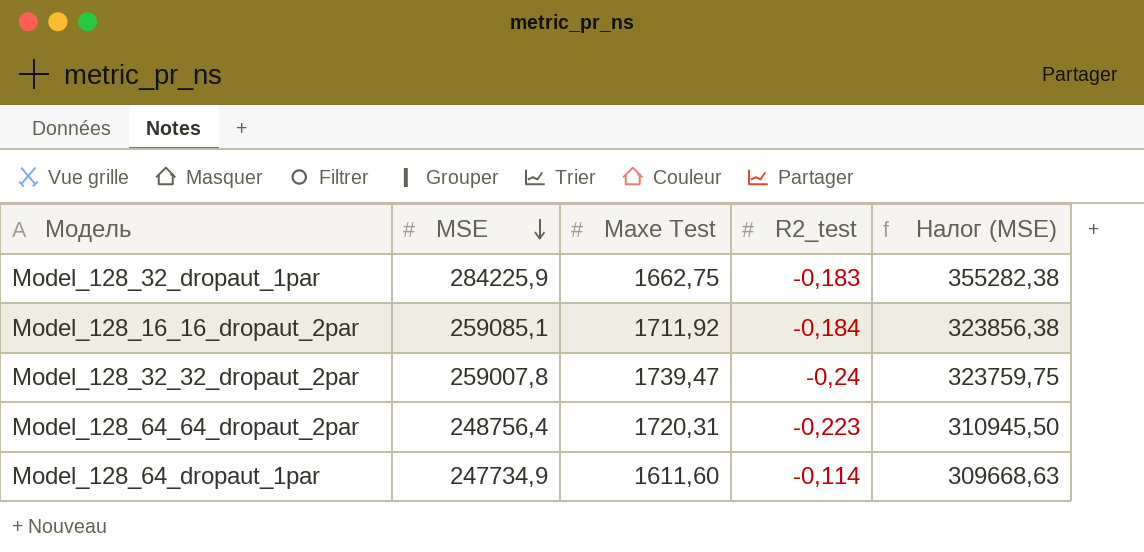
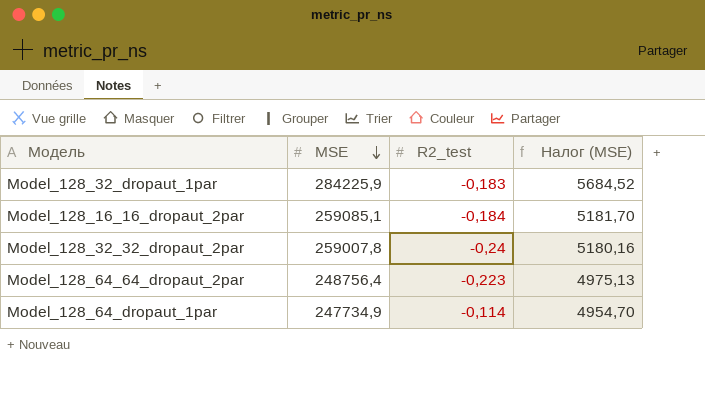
column Maxe Test | position: 3 -> none
column Налог (MSE) | formula: [MSE] * 1,25 -> [MSE] * 0,02

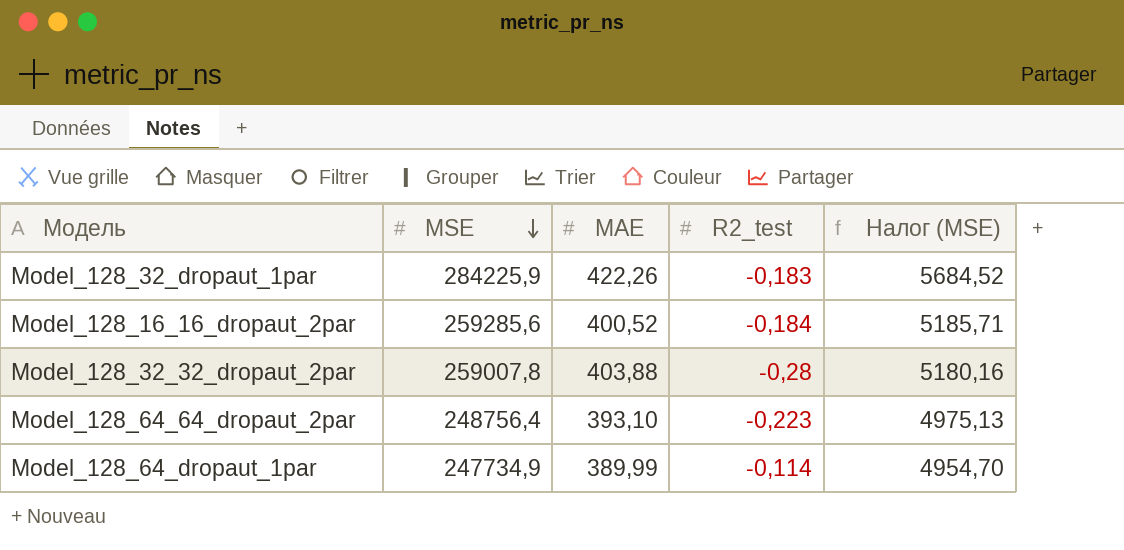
column MAE | position: none -> 3
Model_128_16_16_dropaut_2par | MSE: 259085,1 -> 259285,6
Model_128_16_16_dropaut_2par | Налог (MSE): 5181,70 -> 5185,71
Model_128_32_32_dropaut_2par | R2_test: -0,24 -> -0,28

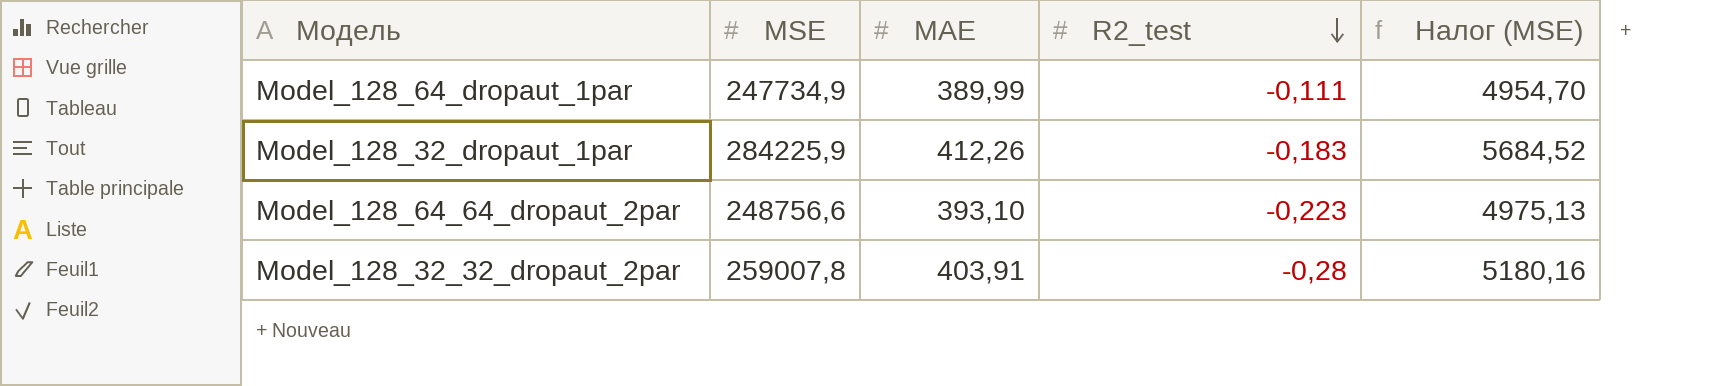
row order: MSE descending -> R2_test descending
row Model_128_16_16_dropaut_2par: 259285,6 | 400,52 | -0,184 | 5185,71 -> none
Model_128_64_dropaut_1par | R2_test: -0,114 -> -0,111
Model_128_32_dropaut_1par | MAE: 422,26 -> 412,26
Model_128_64_64_dropaut_2par | MSE: 248756,4 -> 248756,6
Model_128_32_32_dropaut_2par | MAE: 403,88 -> 403,91

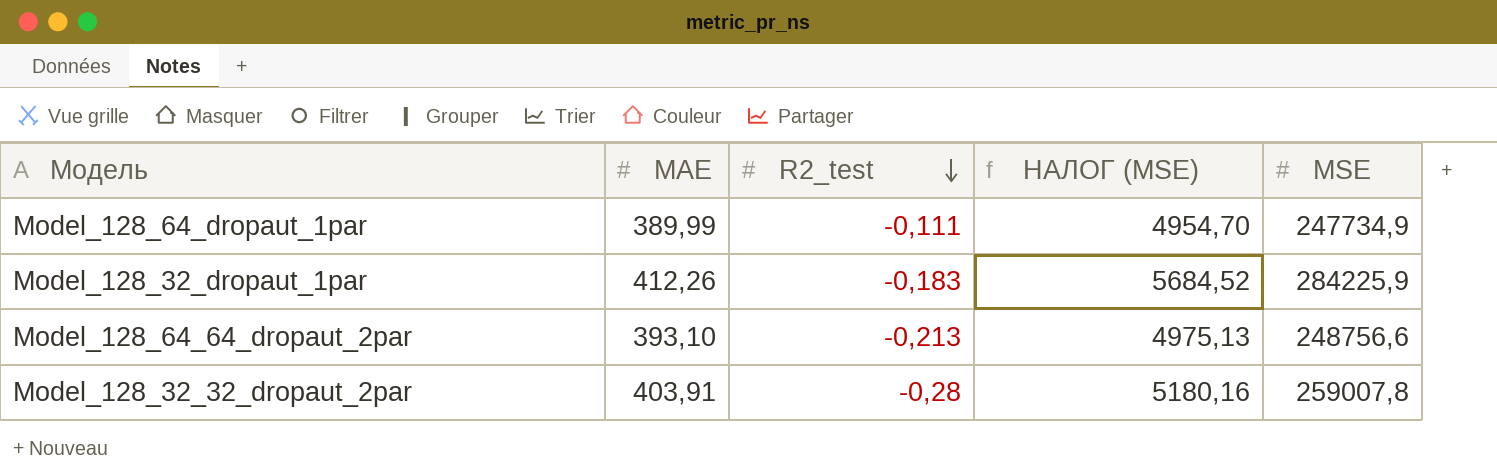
column name: Налог (MSE) -> НАЛОГ (MSE)
column MSE | position: 2 -> 5
Model_128_64_64_dropaut_2par | R2_test: -0,223 -> -0,213

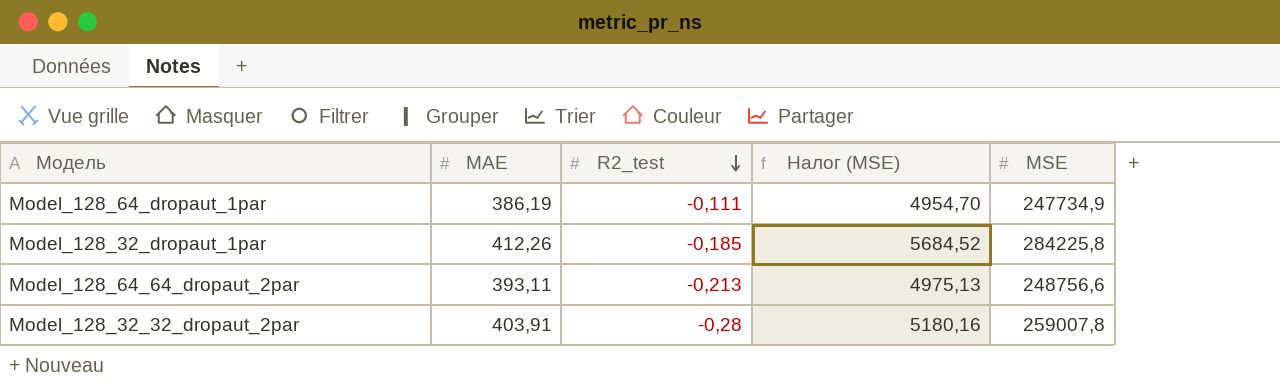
column name: НАЛОГ (MSE) -> Налог (MSE)
Model_128_64_dropaut_1par | MAE: 389,99 -> 386,19
Model_128_32_dropaut_1par | R2_test: -0,183 -> -0,185
Model_128_32_dropaut_1par | MSE: 284225,9 -> 284225,8
Model_128_64_64_dropaut_2par | MAE: 393,10 -> 393,11

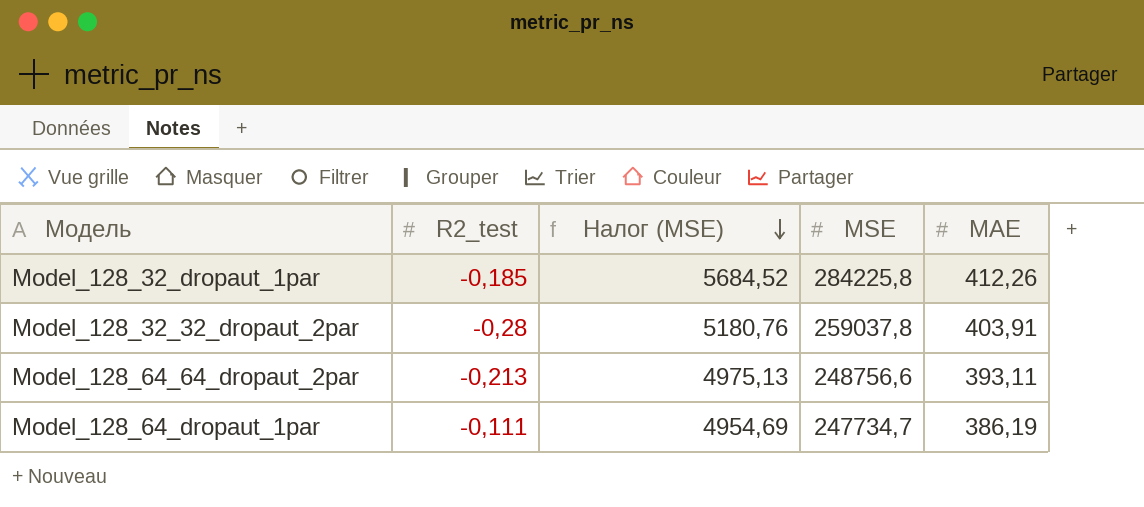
row order: R2_test descending -> Налог (MSE) descending
column MAE | position: 2 -> 5
Model_128_32_32_dropaut_2par | Налог (MSE): 5180,16 -> 5180,76
Model_128_32_32_dropaut_2par | MSE: 259007,8 -> 259037,8
Model_128_64_dropaut_1par | Налог (MSE): 4954,70 -> 4954,69
Model_128_64_dropaut_1par | MSE: 247734,9 -> 247734,7

